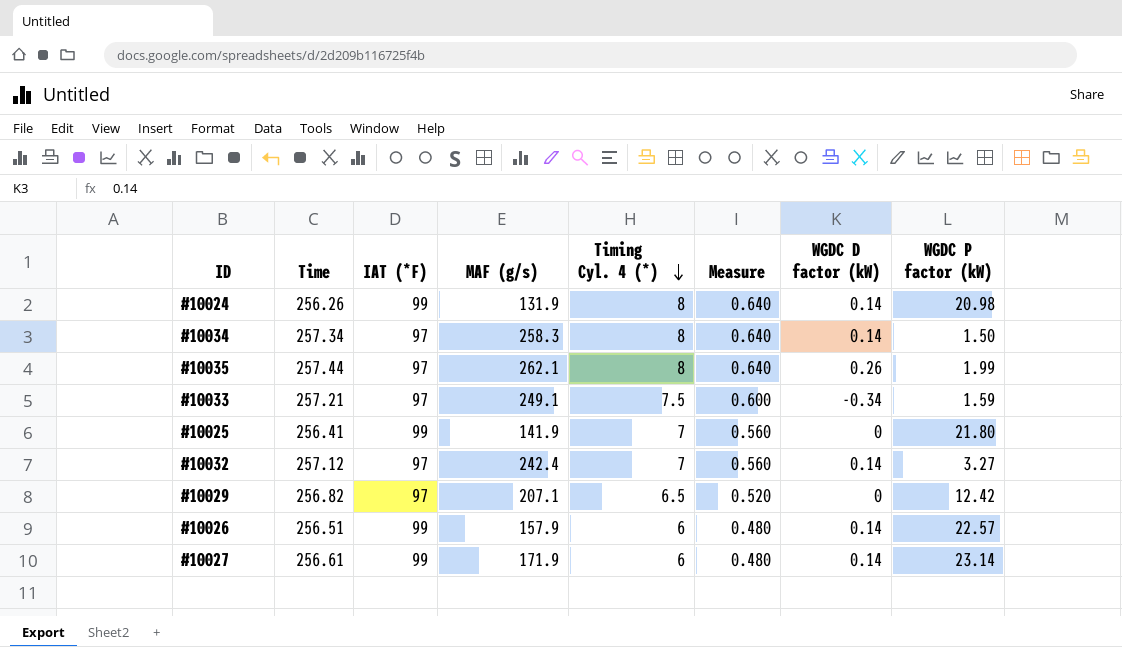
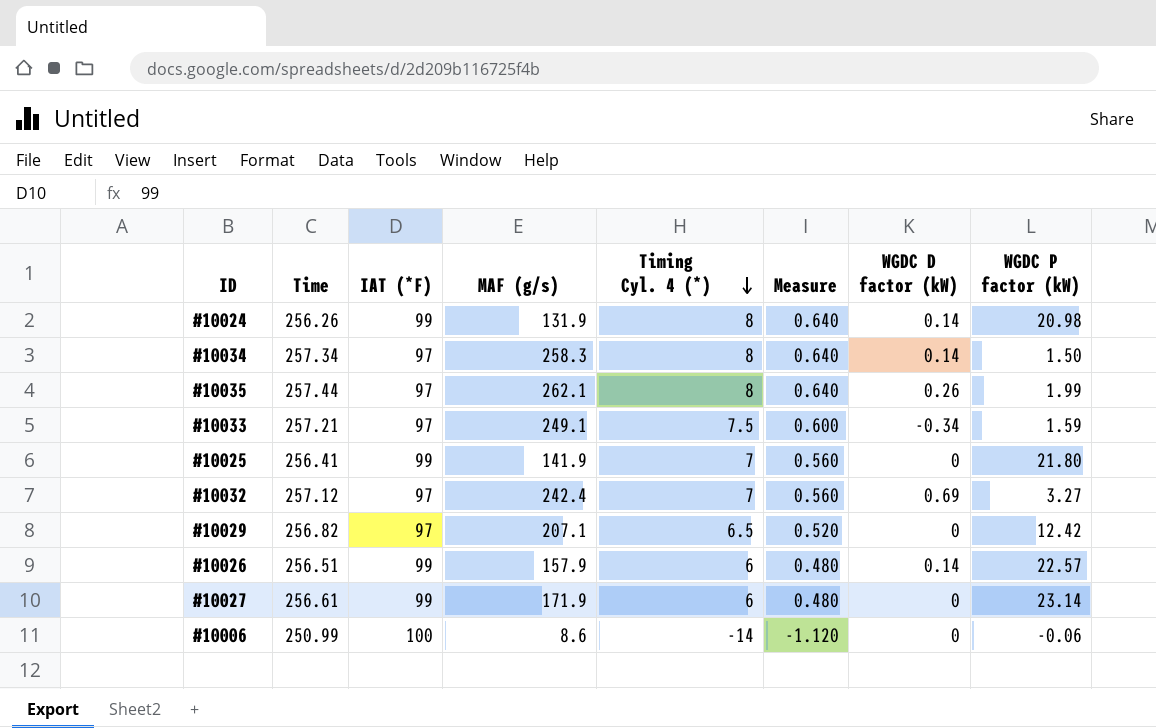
#10032 | WGDC D factor (kW): 0.14 -> 0.69
#10027 | WGDC D factor (kW): 0.14 -> 0
row #10006: none -> 250.99 | 100 | 8.6 | -14 | -1.120 | 0 | -0.06

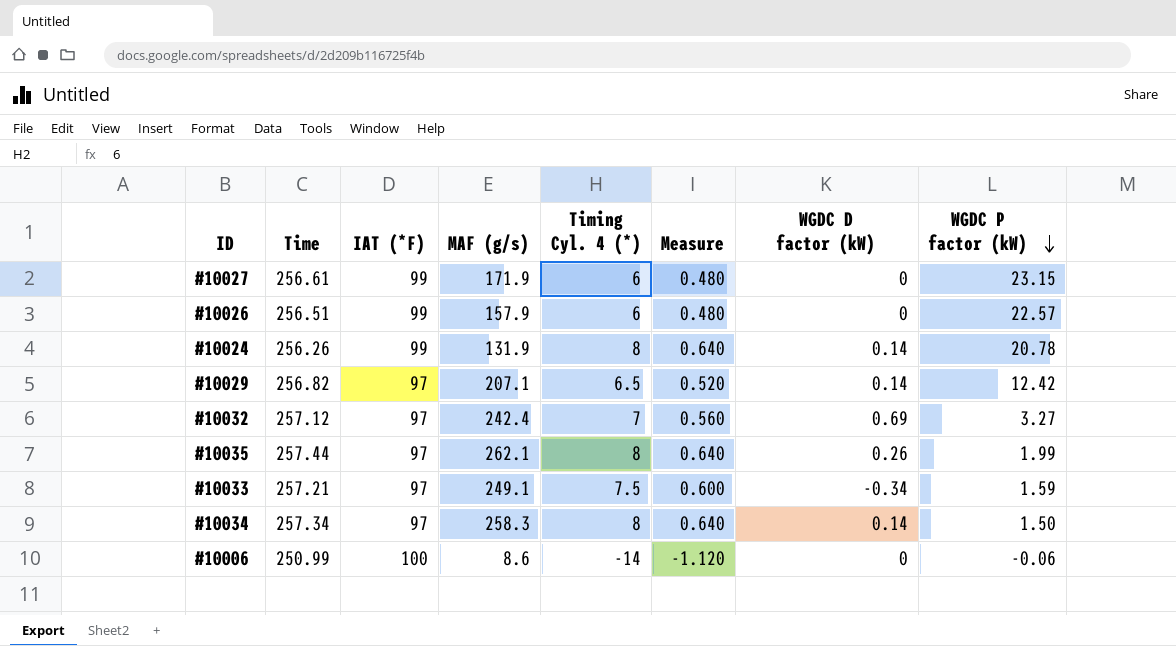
row order: Timing Cyl. 4 (*) descending -> WGDC P factor (kW) descending
row #10025: 256.41 | 99 | 141.9 | 7 | 0.560 | 0 | 21.80 -> none
#10027 | WGDC P factor (kW): 23.14 -> 23.15
#10026 | WGDC D factor (kW): 0.14 -> 0
#10024 | WGDC P factor (kW): 20.98 -> 20.78
#10029 | WGDC D factor (kW): 0 -> 0.14

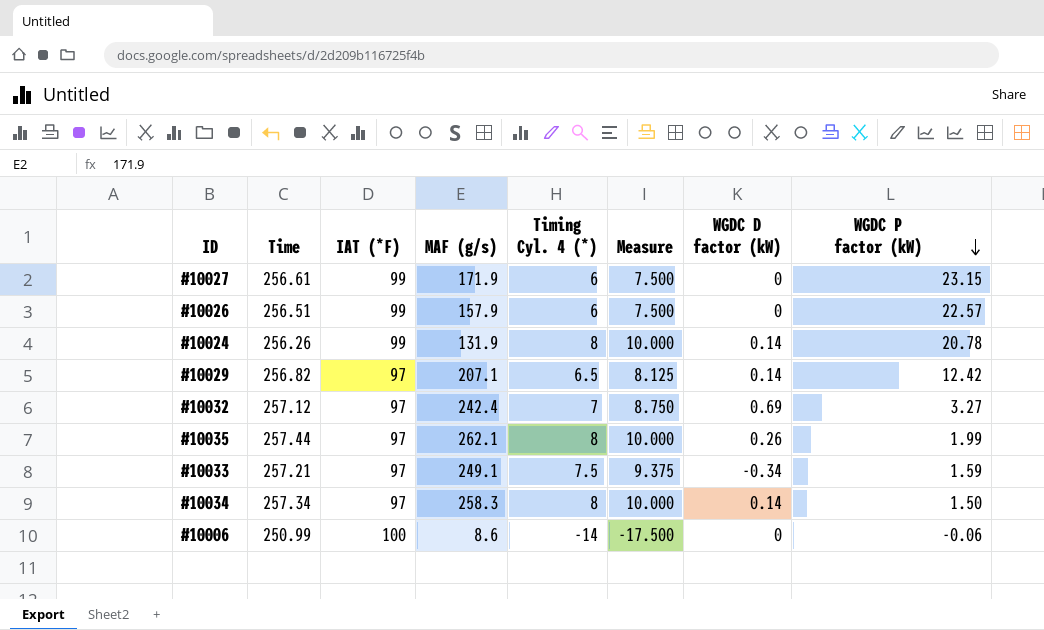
column Measure | formula: [Timing Cyl. 4 (*)] * 0.08 -> [Timing Cyl. 4 (*)] * 1.25

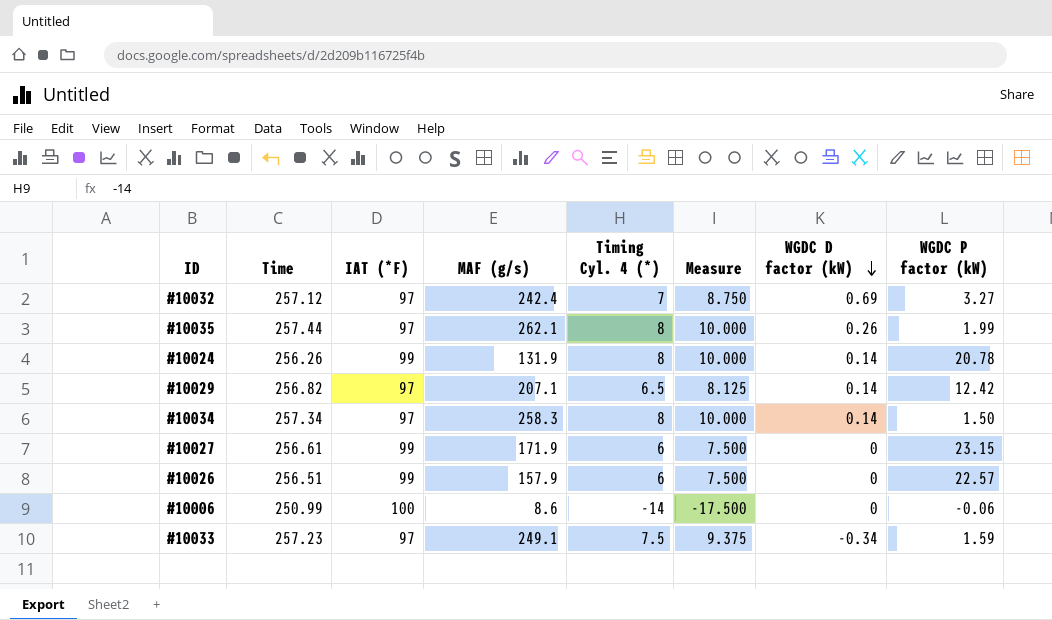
row order: WGDC P factor (kW) descending -> WGDC D factor (kW) descending
#10033 | Time: 257.21 -> 257.23

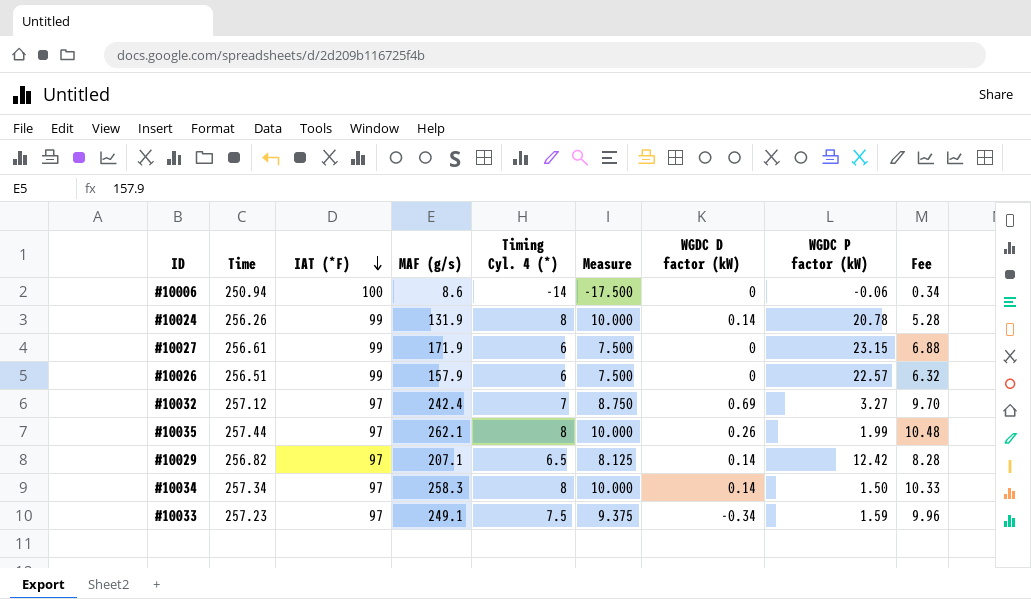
row order: WGDC D factor (kW) descending -> IAT (*F) descending
column Fee | formula: none -> [MAF (g/s)] * 0.04
#10006 | Time: 250.99 -> 250.94

